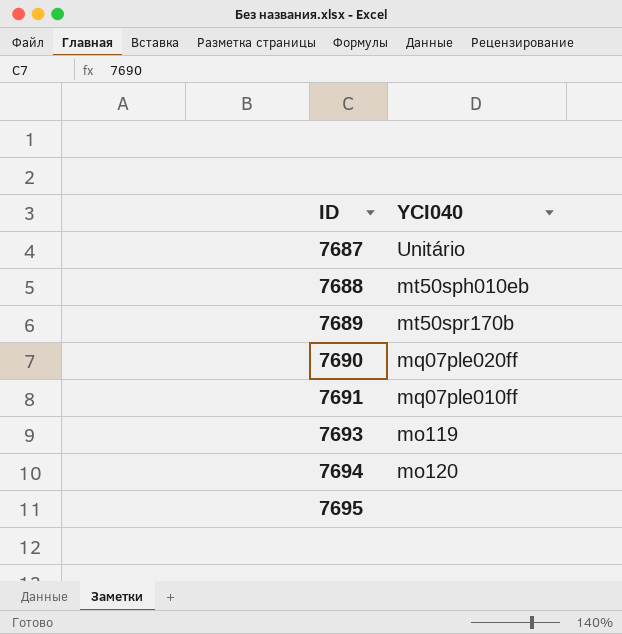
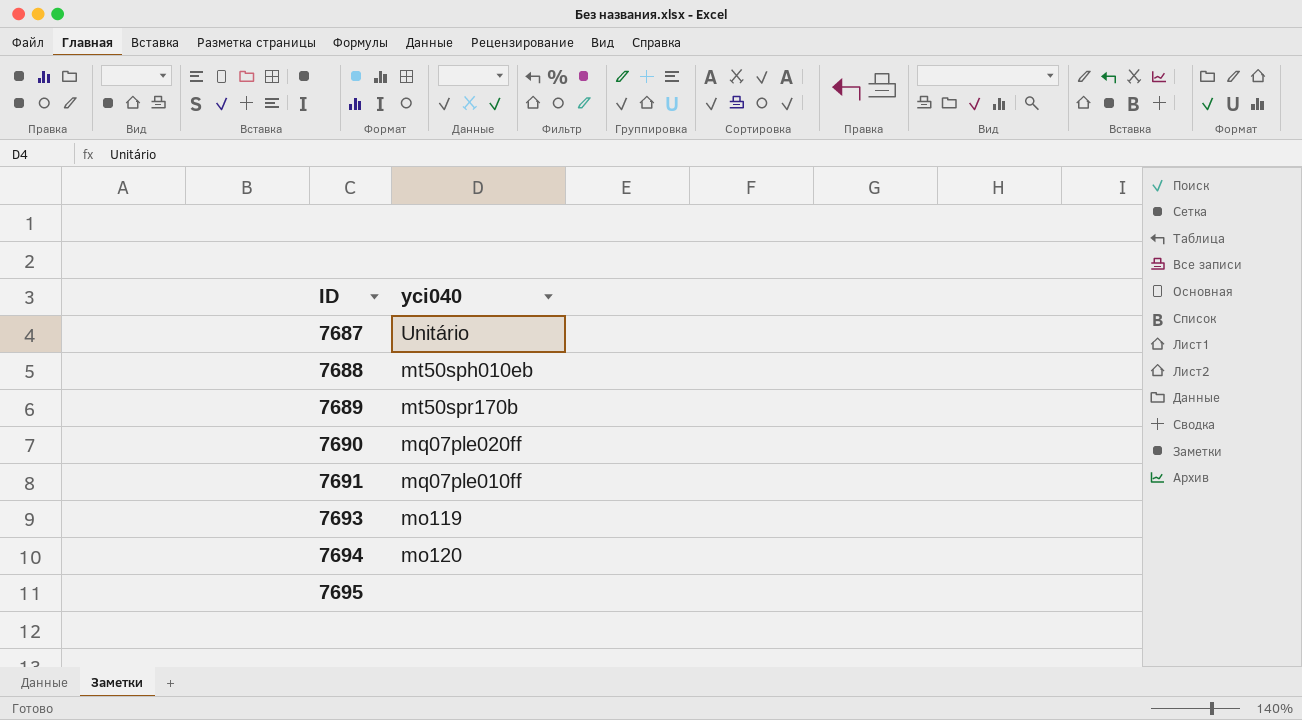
column name: YCI040 -> yci040

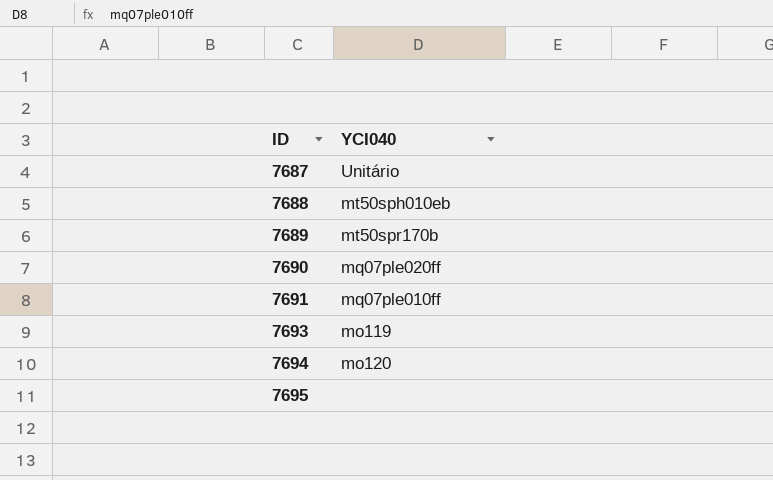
column name: yci040 -> YCI040

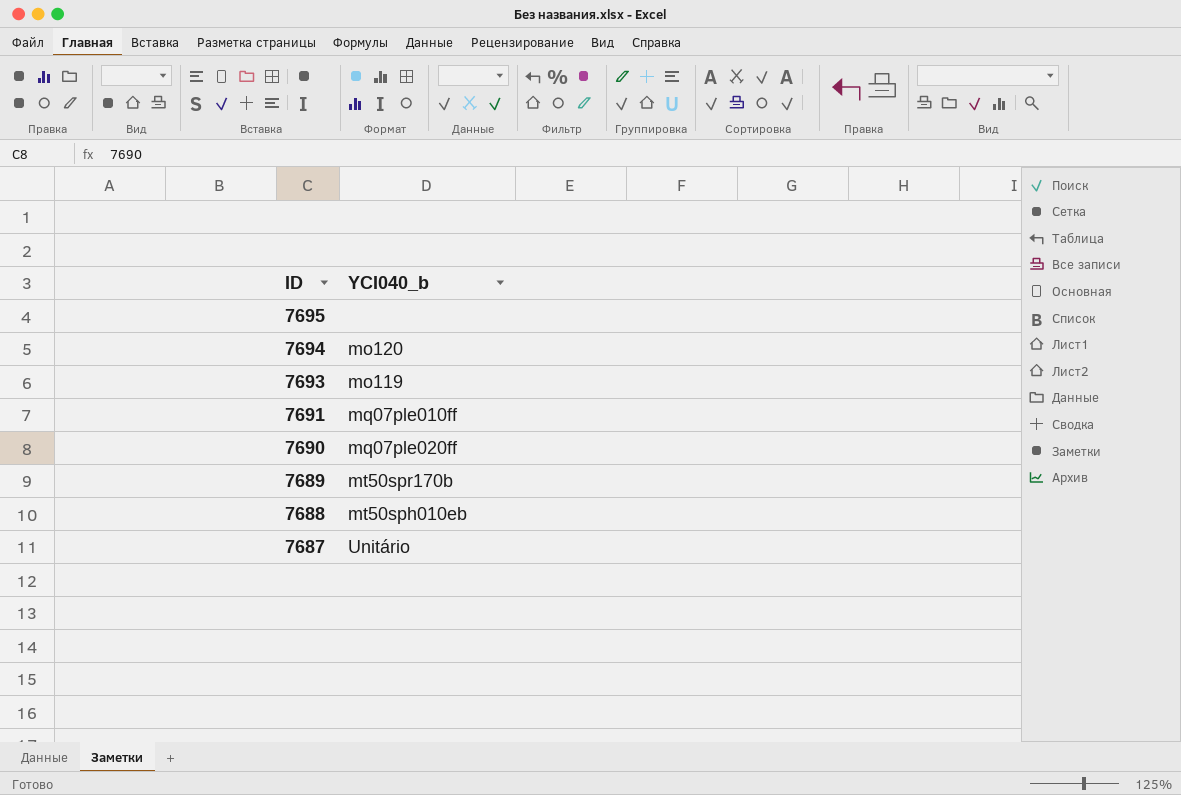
row order: ID ascending -> ID descending
column name: YCI040 -> YCI040_b

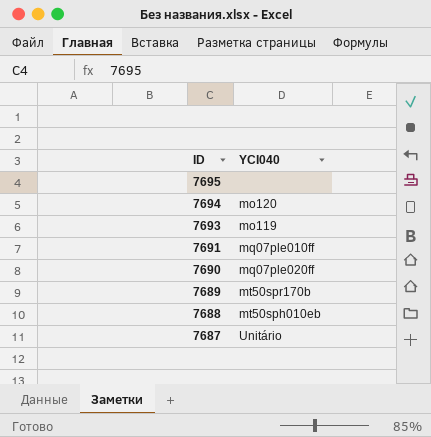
column name: YCI040_b -> YCI040

